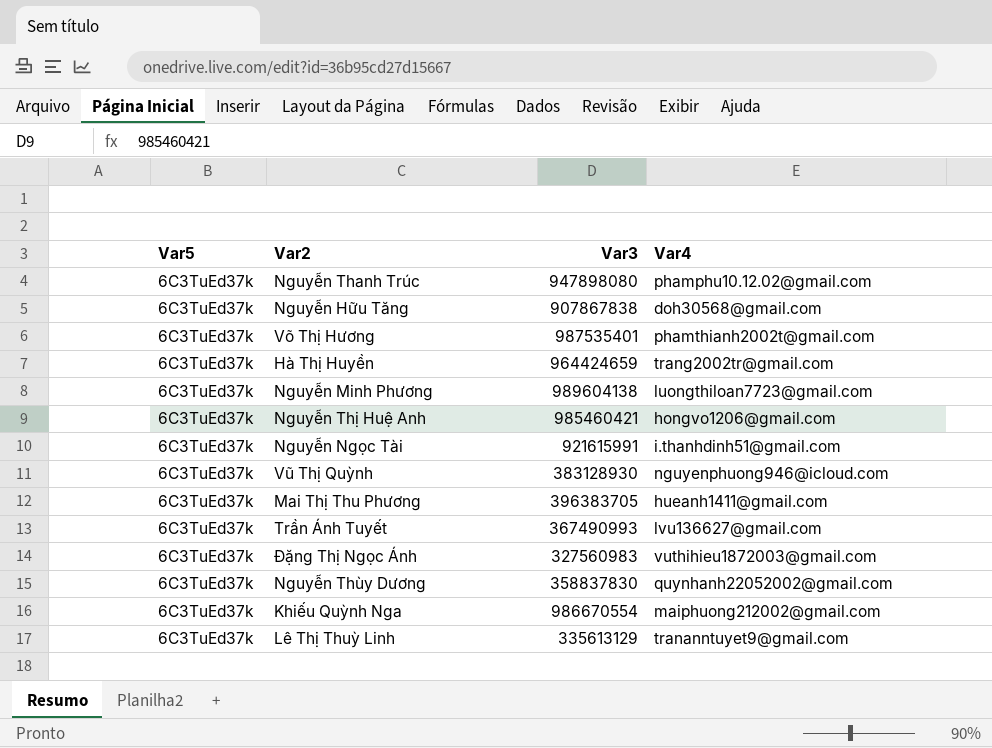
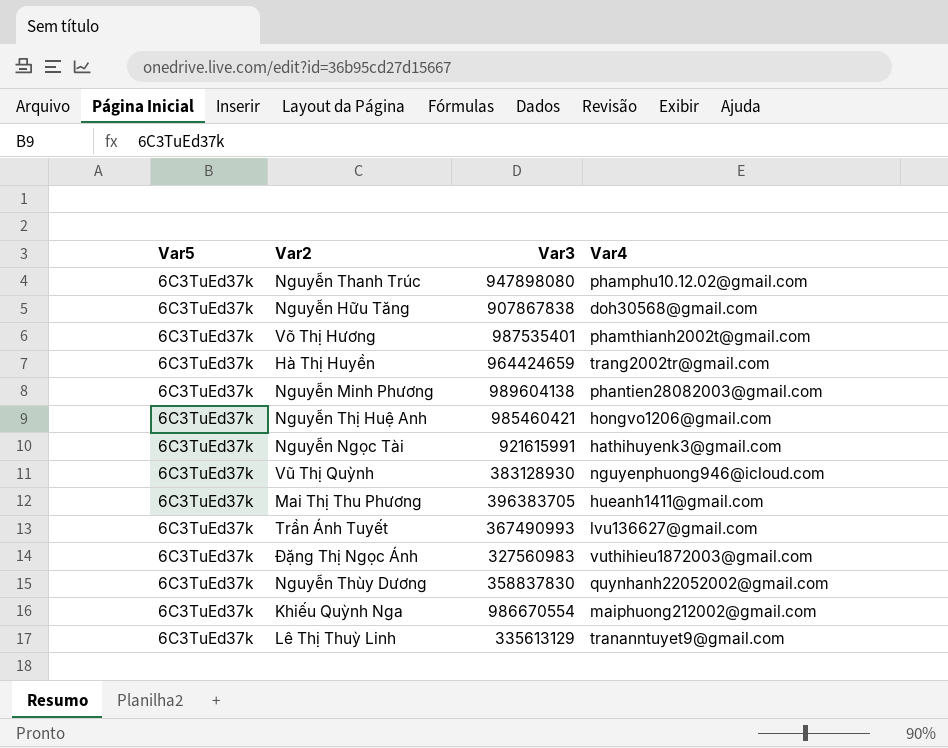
Nguyễn Minh Phương | Var4: luongthiloan7723@gmail.com -> phantien28082003@gmail.com
Nguyễn Ngọc Tài | Var4: i.thanhdinh51@gmail.com -> hathihuyenk3@gmail.com

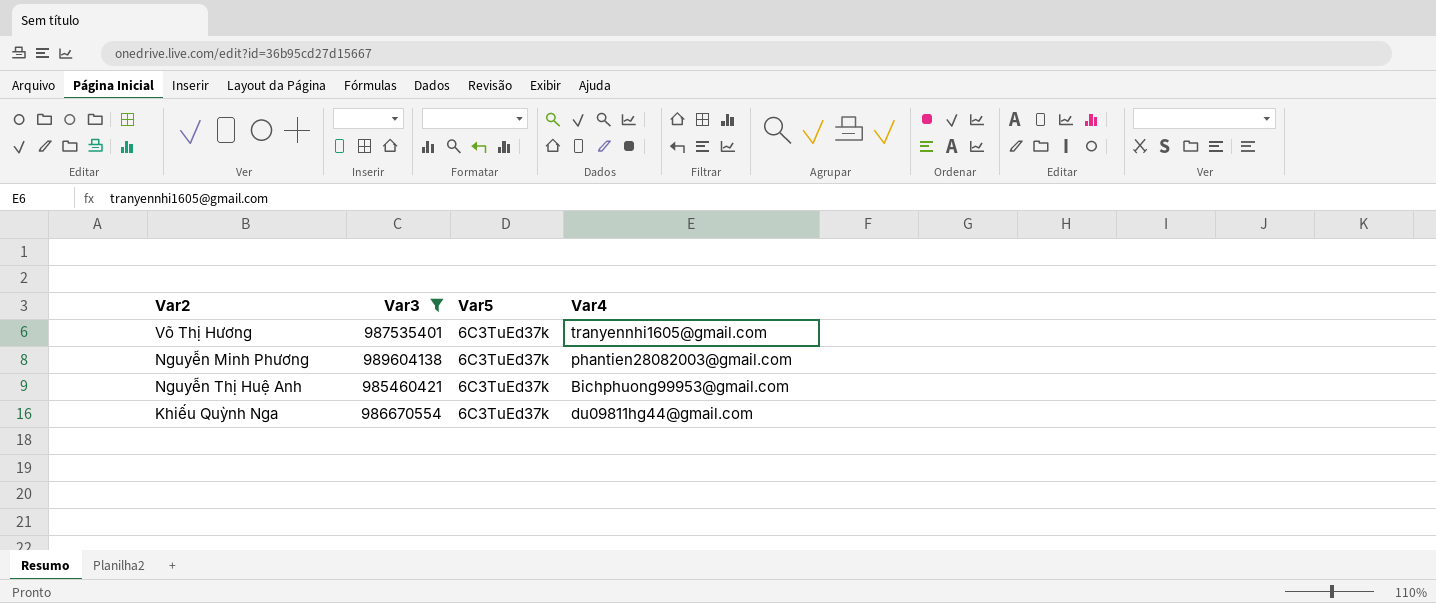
filter: none -> Var3 >= 985460421
column Var5 | position: 1 -> 3
Võ Thị Hương | Var4: phamthianh2002t@gmail.com -> tranyennhi1605@gmail.com
Nguyễn Thị Huệ Anh | Var4: hongvo1206@gmail.com -> Bichphuong99953@gmail.com
Khiếu Quỳnh Nga | Var4: maiphuong212002@gmail.com -> du09811hg44@gmail.com

